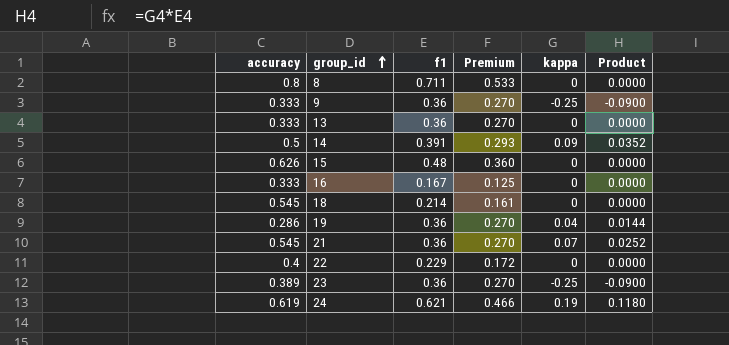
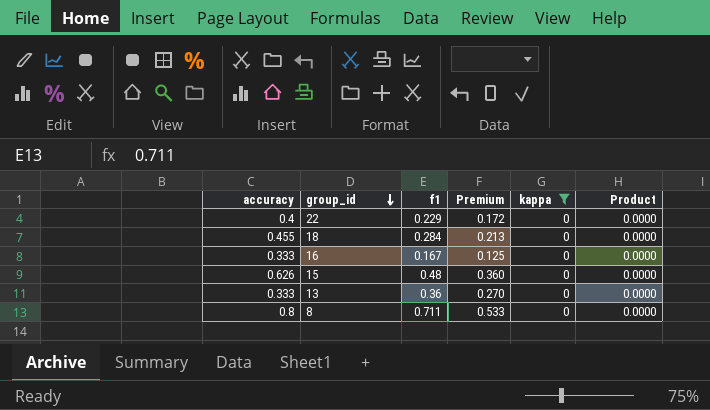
filter: none -> kappa = 0
row order: group_id ascending -> group_id descending
18 | accuracy: 0.545 -> 0.455
18 | f1: 0.214 -> 0.284
18 | Premium: 0.161 -> 0.213

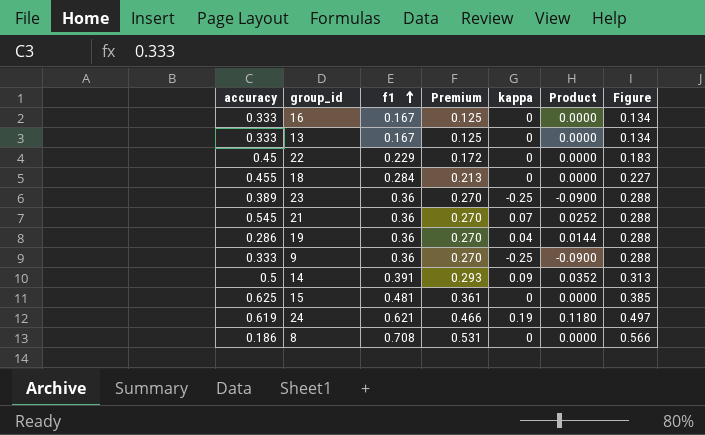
filter: kappa = 0 -> none
row order: group_id descending -> f1 ascending
column Figure | formula: none -> [f1] * 0.8
13 | f1: 0.36 -> 0.167
13 | Premium: 0.270 -> 0.125
22 | accuracy: 0.4 -> 0.45
15 | accuracy: 0.626 -> 0.625
15 | f1: 0.48 -> 0.481
15 | Premium: 0.360 -> 0.361
8 | accuracy: 0.8 -> 0.186
8 | f1: 0.711 -> 0.708
8 | Premium: 0.533 -> 0.531

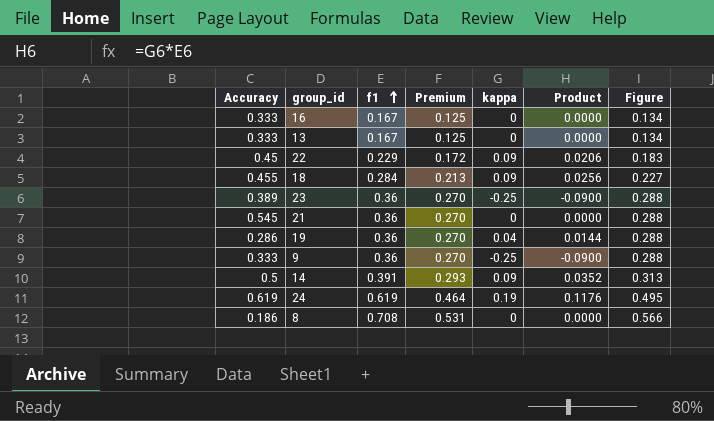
column name: accuracy -> Accuracy
row 15: 0.625 | 0.481 | 0.361 | 0 | 0.0000 | 0.385 -> none
22 | kappa: 0 -> 0.09
22 | Product: 0.0000 -> 0.0206
18 | kappa: 0 -> 0.09
18 | Product: 0.0000 -> 0.0256
21 | kappa: 0.07 -> 0
21 | Product: 0.0252 -> 0.0000
24 | f1: 0.621 -> 0.619
24 | Premium: 0.466 -> 0.464
24 | Product: 0.1180 -> 0.1176
24 | Figure: 0.497 -> 0.495

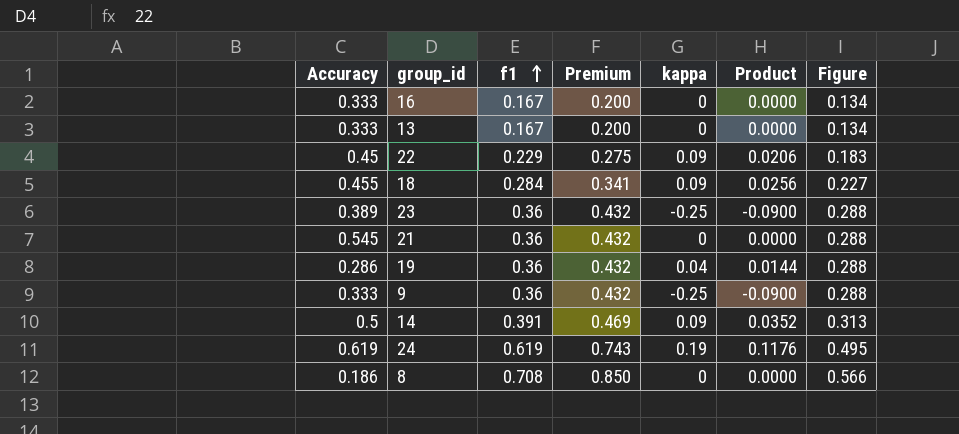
column Premium | formula: [f1] * 0.75 -> [f1] * 1.2

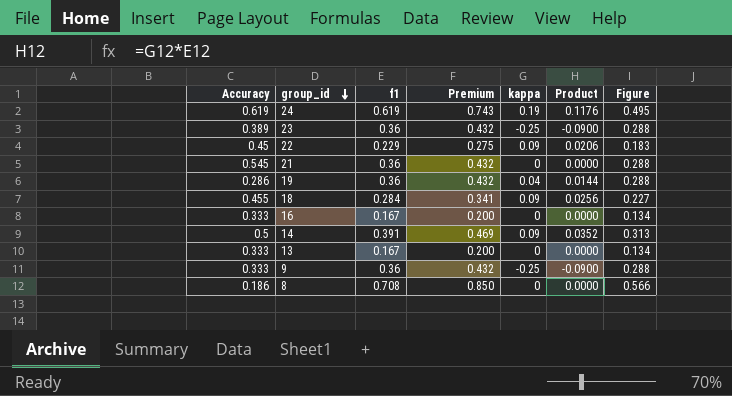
row order: f1 ascending -> group_id descending

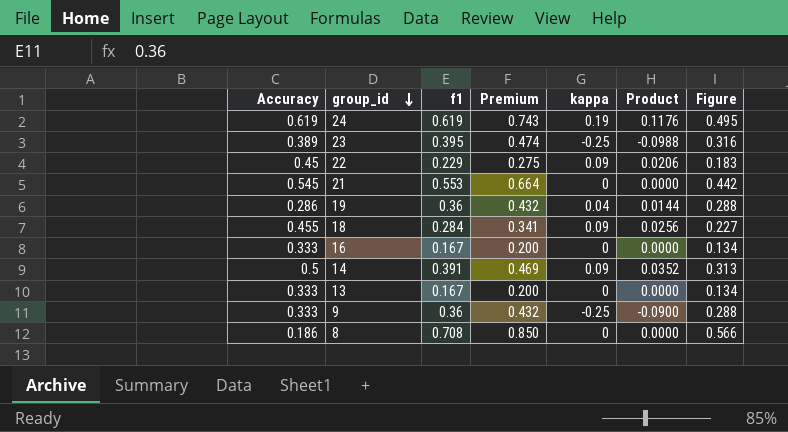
23 | f1: 0.36 -> 0.395
23 | Premium: 0.432 -> 0.474
23 | Product: -0.0900 -> -0.0988
23 | Figure: 0.288 -> 0.316
21 | f1: 0.36 -> 0.553
21 | Premium: 0.432 -> 0.664
21 | Figure: 0.288 -> 0.442

